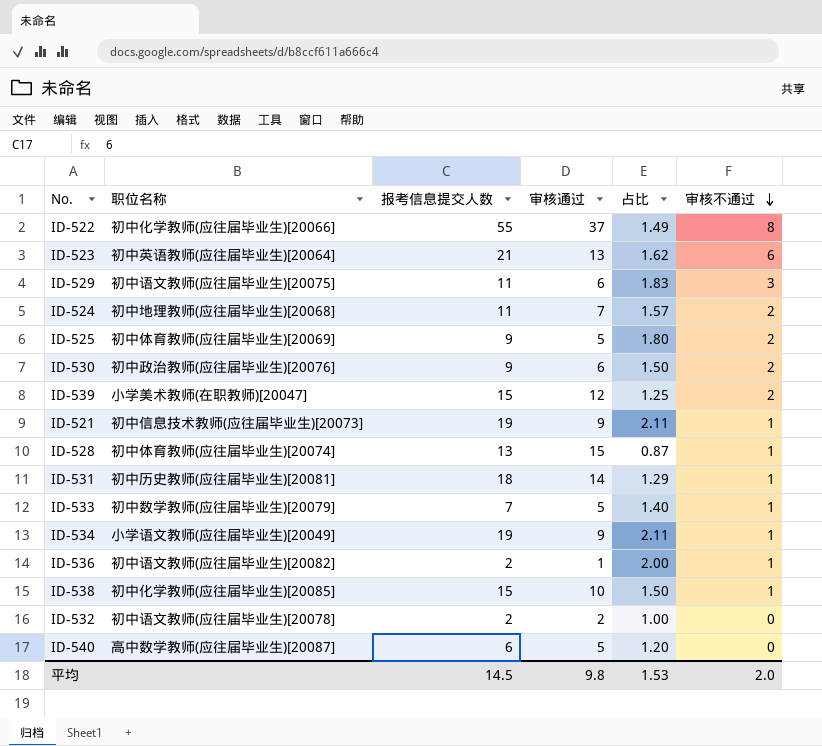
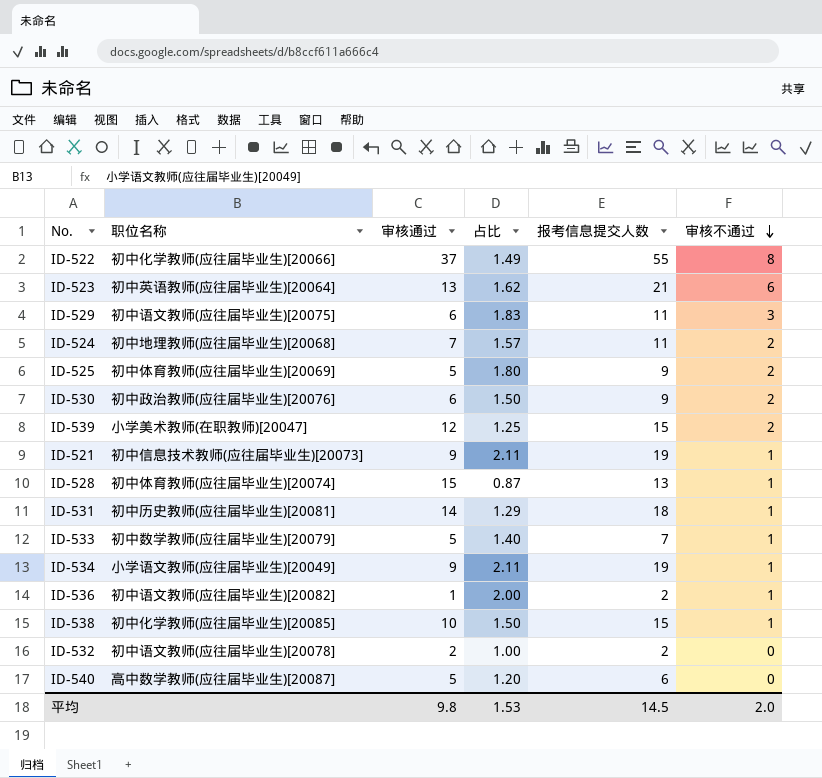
column 报考信息提交人数 | position: 3 -> 5

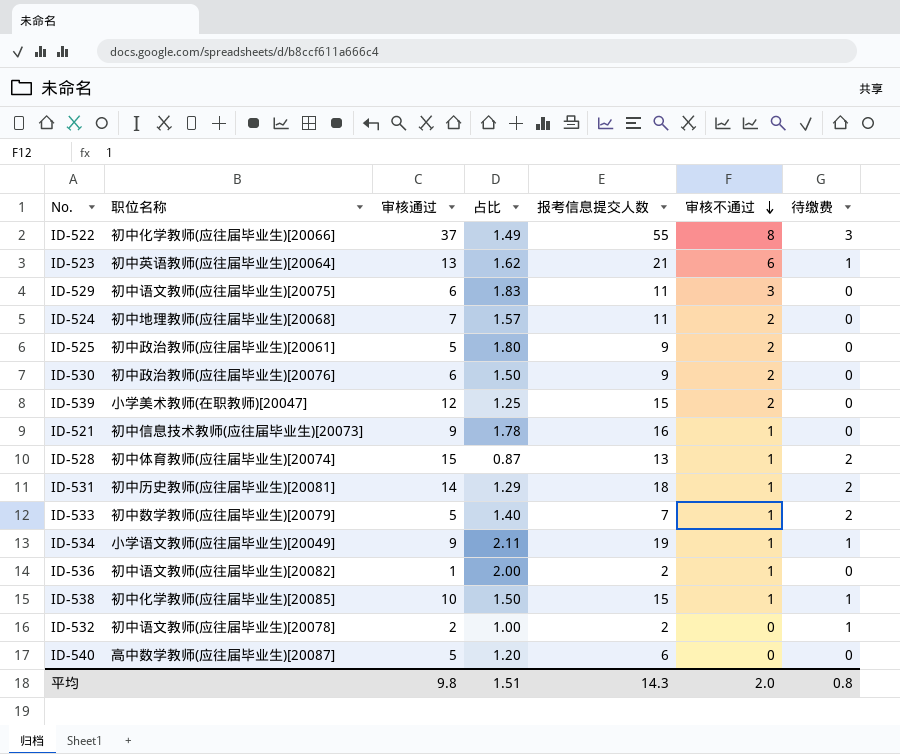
column 待缴费 | position: none -> 7
ID-525 | 职位名称: 初中体育教师(应往届毕业生)[20069] -> 初中政治教师(应往届毕业生)[20061]
ID-521 | 占比: 2.11 -> 1.78
ID-521 | 报考信息提交人数: 19 -> 16
平均 | 占比: 1.53 -> 1.51
平均 | 报考信息提交人数: 14.5 -> 14.3

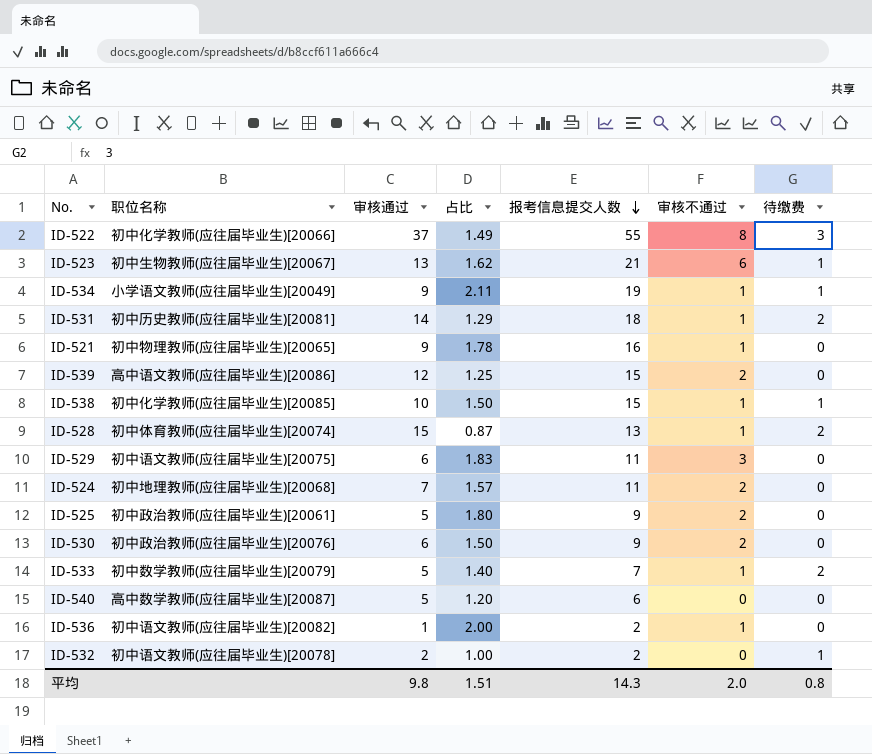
row order: 审核不通过 descending -> 报考信息提交人数 descending
ID-523 | 职位名称: 初中英语教师(应往届毕业生)[20064] -> 初中生物教师(应往届毕业生)[20067]
ID-521 | 职位名称: 初中信息技术教师(应往届毕业生)[20073] -> 初中物理教师(应往届毕业生)[20065]
ID-539 | 职位名称: 小学美术教师(在职教师)[20047] -> 高中语文教师(应往届毕业生)[20086]

